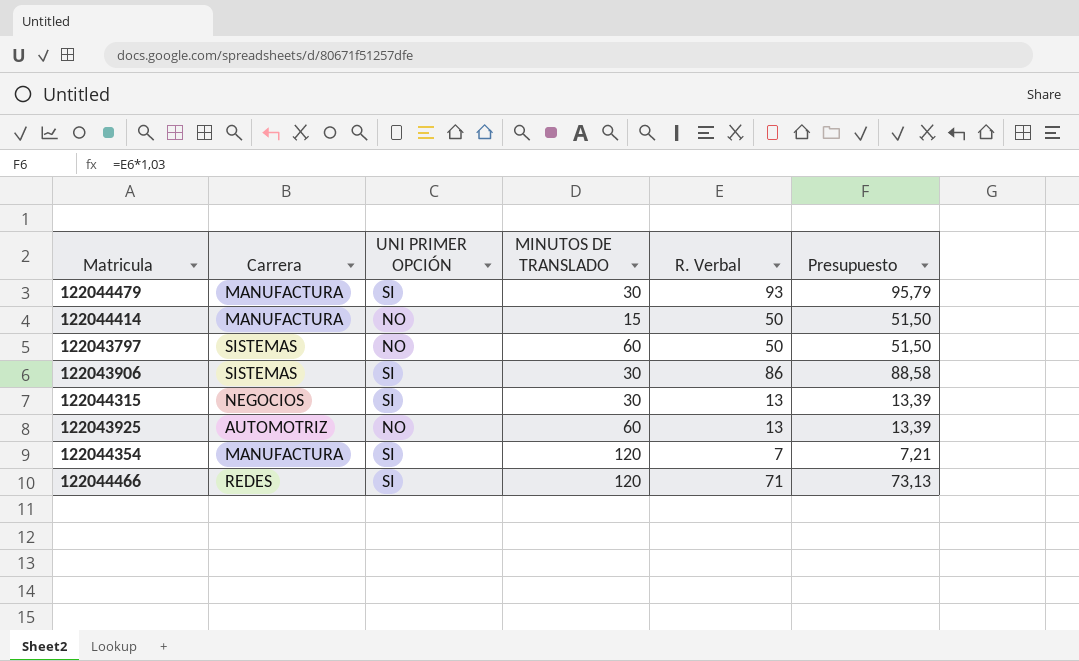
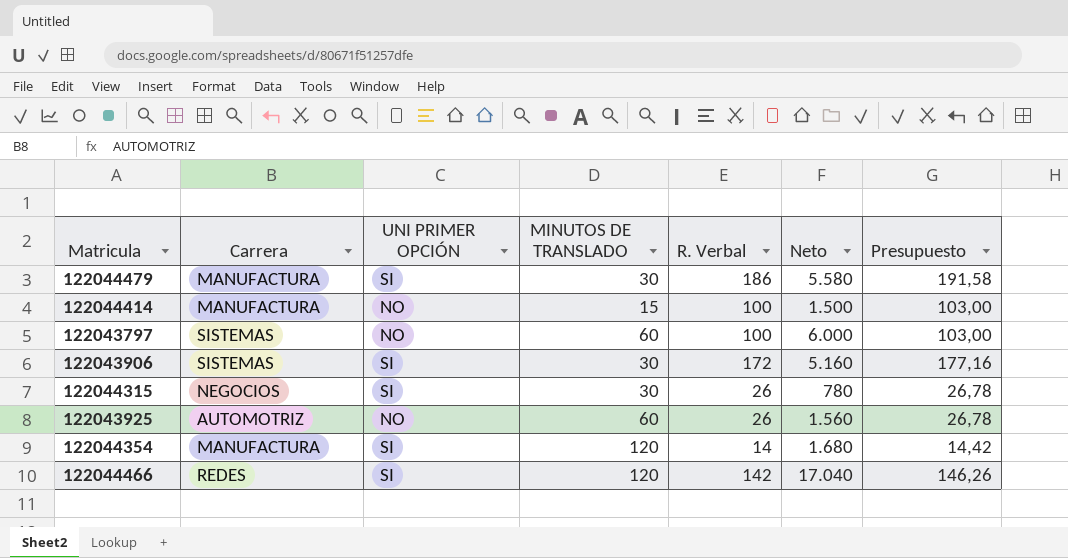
column Neto | formula: none -> [MINUTOS DE TRANSLADO] * [R. Verbal]
122044479 | R. Verbal: 93 -> 186
122044479 | Presupuesto: 95,79 -> 191,58
122044414 | R. Verbal: 50 -> 100
122044414 | Presupuesto: 51,50 -> 103,00
122043797 | R. Verbal: 50 -> 100
122043797 | Presupuesto: 51,50 -> 103,00
122043906 | R. Verbal: 86 -> 172
122043906 | Presupuesto: 88,58 -> 177,16
122044315 | R. Verbal: 13 -> 26
122044315 | Presupuesto: 13,39 -> 26,78
122043925 | R. Verbal: 13 -> 26
122043925 | Presupuesto: 13,39 -> 26,78
122044354 | R. Verbal: 7 -> 14
122044354 | Presupuesto: 7,21 -> 14,42
122044466 | R. Verbal: 71 -> 142
122044466 | Presupuesto: 73,13 -> 146,26

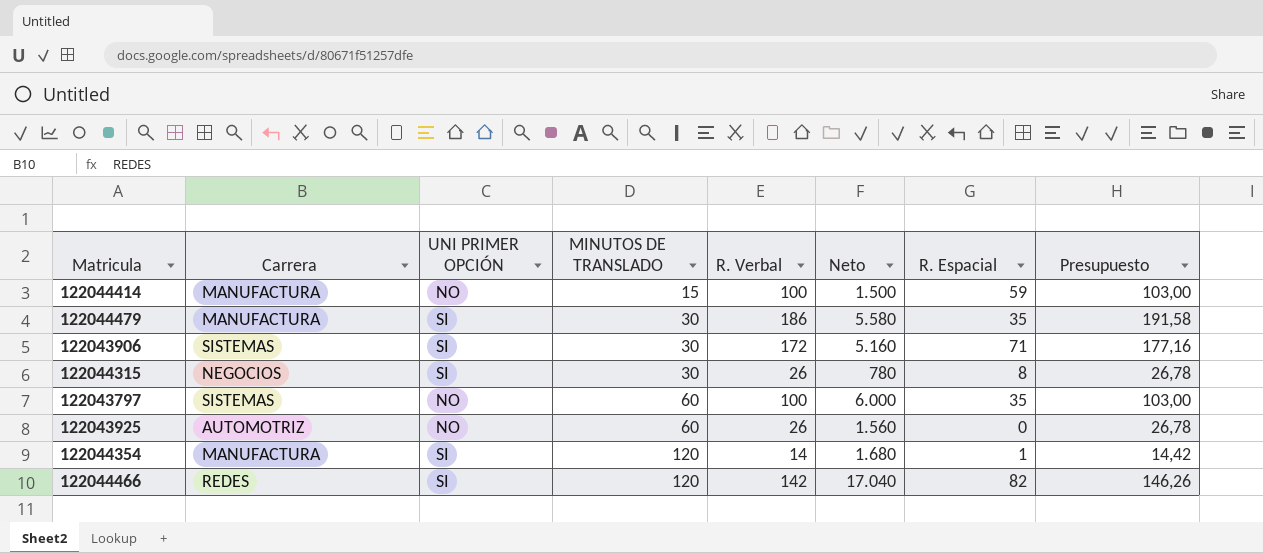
row order: none -> MINUTOS DE TRANSLADO ascending
column R. Espacial | position: none -> 7

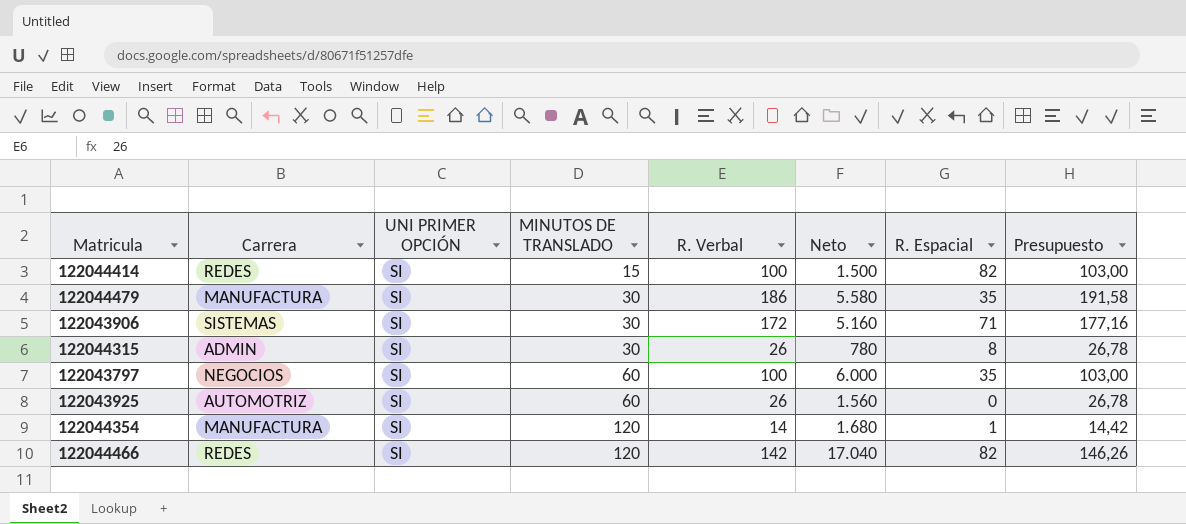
122044414 | Carrera: MANUFACTURA -> REDES
122044414 | UNI PRIMER OPCIÓN: NO -> SI
122044414 | R. Espacial: 59 -> 82
122044315 | Carrera: NEGOCIOS -> ADMIN
122043797 | Carrera: SISTEMAS -> NEGOCIOS
122043797 | UNI PRIMER OPCIÓN: NO -> SI
122043925 | UNI PRIMER OPCIÓN: NO -> SI

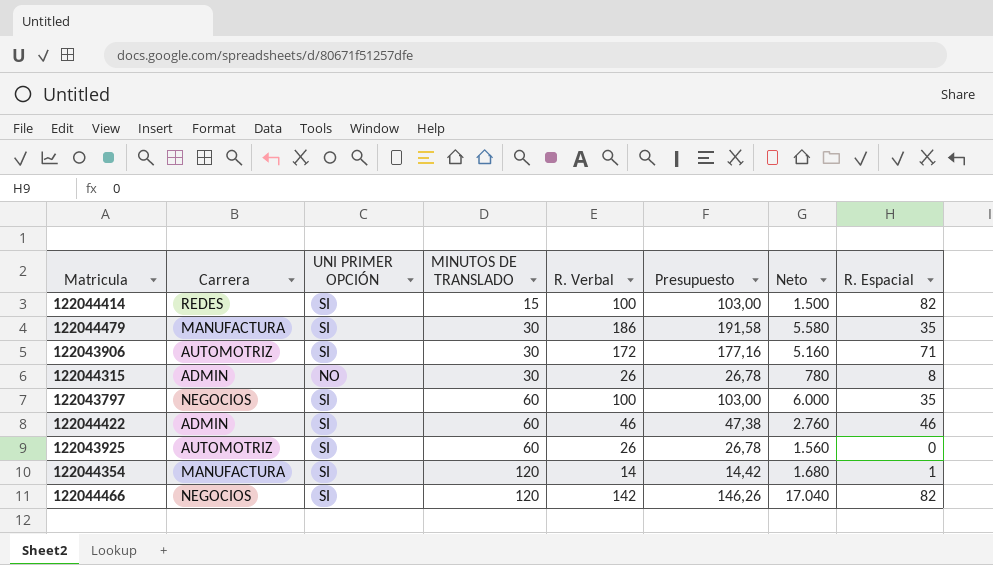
column Presupuesto | position: 8 -> 6
122043906 | Carrera: SISTEMAS -> AUTOMOTRIZ
122044315 | UNI PRIMER OPCIÓN: SI -> NO
row 122044422: none -> ADMIN | SI | 60 | 46 | 47,38 | 2.760 | 46
122044466 | Carrera: REDES -> NEGOCIOS

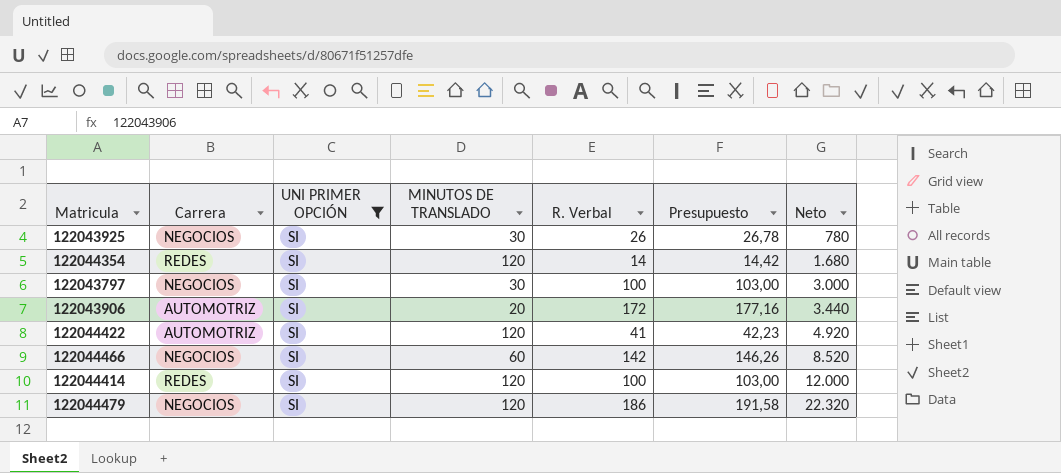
filter: none -> UNI PRIMER OPCIÓN = SI
row order: MINUTOS DE TRANSLADO ascending -> Neto ascending
column R. Espacial | position: 8 -> none
122043925 | Carrera: AUTOMOTRIZ -> NEGOCIOS
122043925 | MINUTOS DE TRANSLADO: 60 -> 30
122043925 | Neto: 1.560 -> 780
122044354 | Carrera: MANUFACTURA -> REDES
122043797 | MINUTOS DE TRANSLADO: 60 -> 30
122043797 | Neto: 6.000 -> 3.000
122043906 | MINUTOS DE TRANSLADO: 30 -> 20
122043906 | Neto: 5.160 -> 3.440
122044422 | Carrera: ADMIN -> AUTOMOTRIZ
122044422 | MINUTOS DE TRANSLADO: 60 -> 120
122044422 | R. Verbal: 46 -> 41
122044422 | Presupuesto: 47,38 -> 42,23
122044422 | Neto: 2.760 -> 4.920
122044466 | MINUTOS DE TRANSLADO: 120 -> 60
122044466 | Neto: 17.040 -> 8.520
122044414 | MINUTOS DE TRANSLADO: 15 -> 120
122044414 | Neto: 1.500 -> 12.000
122044479 | Carrera: MANUFACTURA -> NEGOCIOS
122044479 | MINUTOS DE TRANSLADO: 30 -> 120
122044479 | Neto: 5.580 -> 22.320

